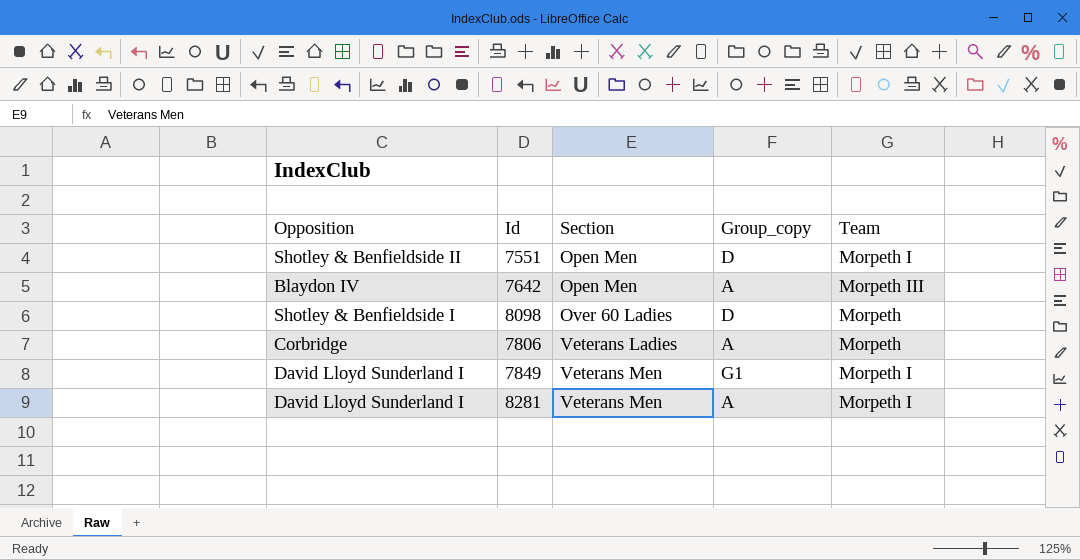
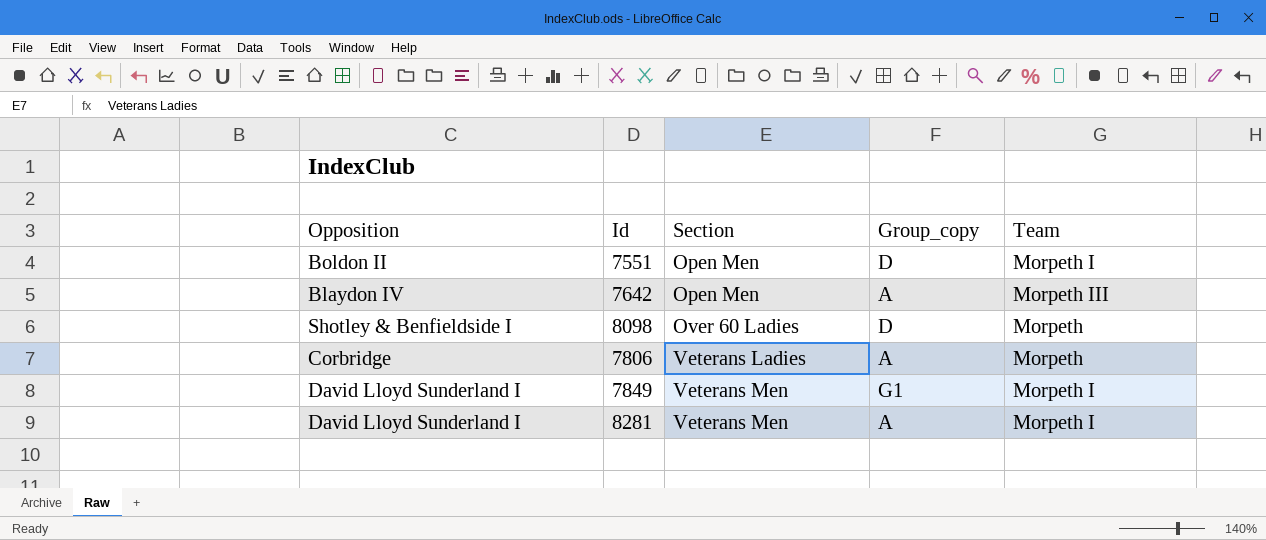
7551 | Opposition: Shotley & Benfieldside II -> Boldon II

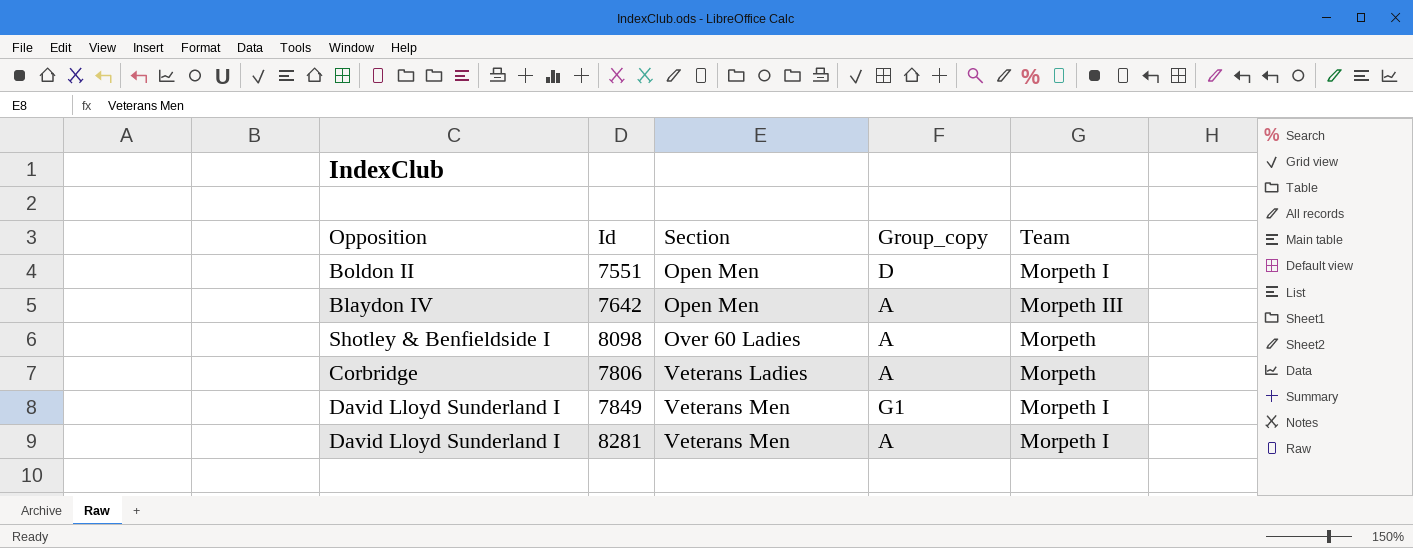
8098 | Group_copy: D -> A

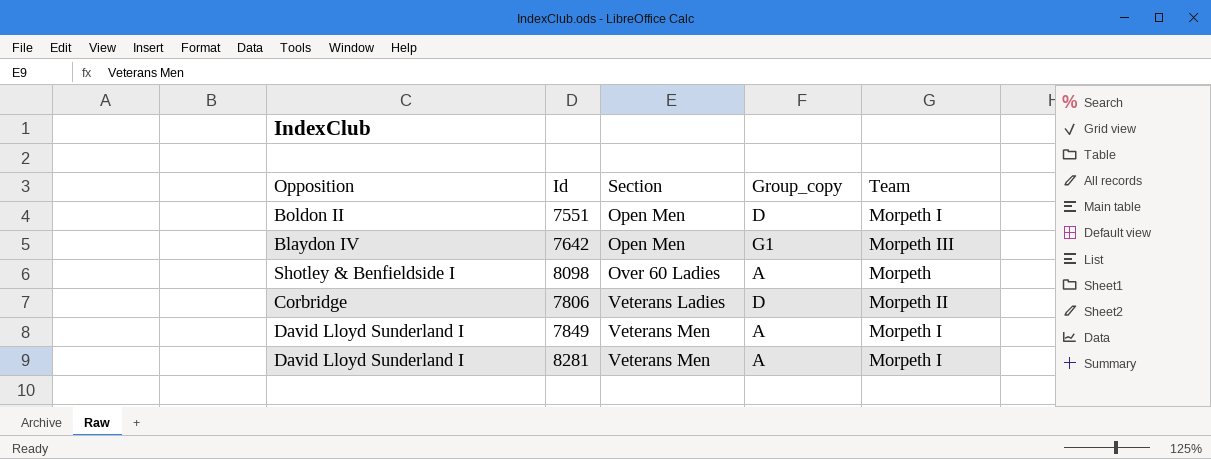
7642 | Group_copy: A -> G1
7806 | Group_copy: A -> D
7806 | Team: Morpeth -> Morpeth II
7849 | Group_copy: G1 -> A

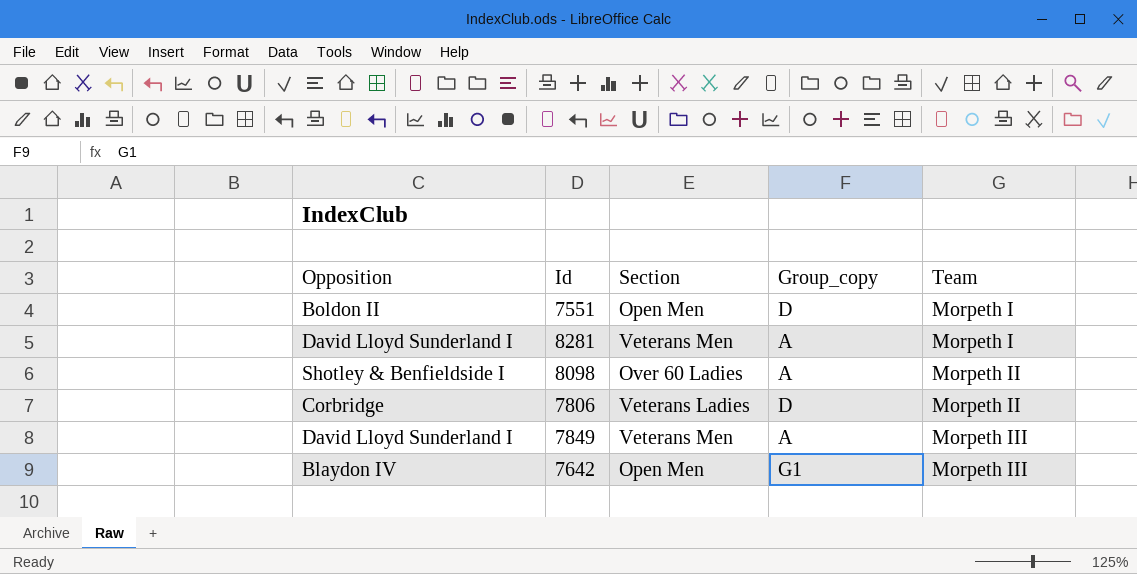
row order: Section ascending -> Team ascending
8098 | Team: Morpeth -> Morpeth II
7849 | Team: Morpeth I -> Morpeth III

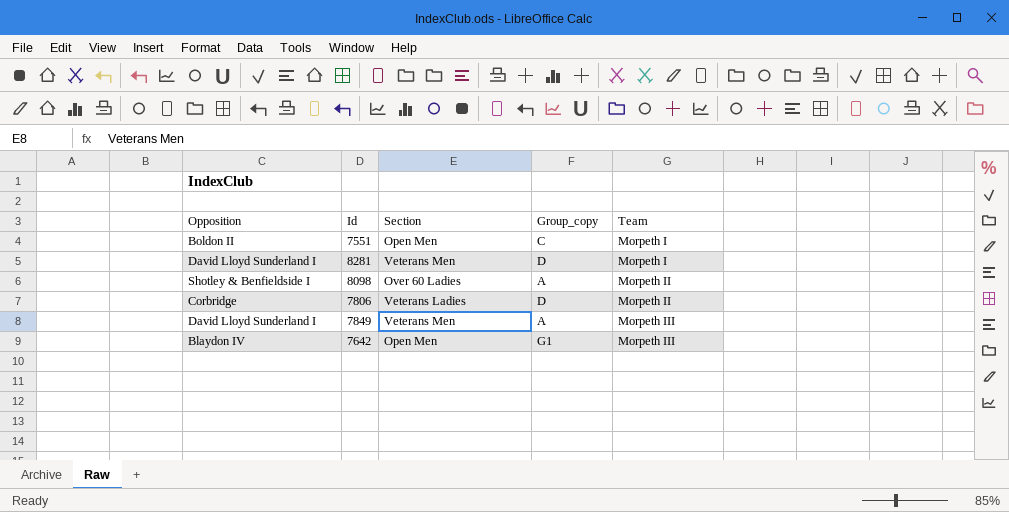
7551 | Group_copy: D -> C
8281 | Group_copy: A -> D

